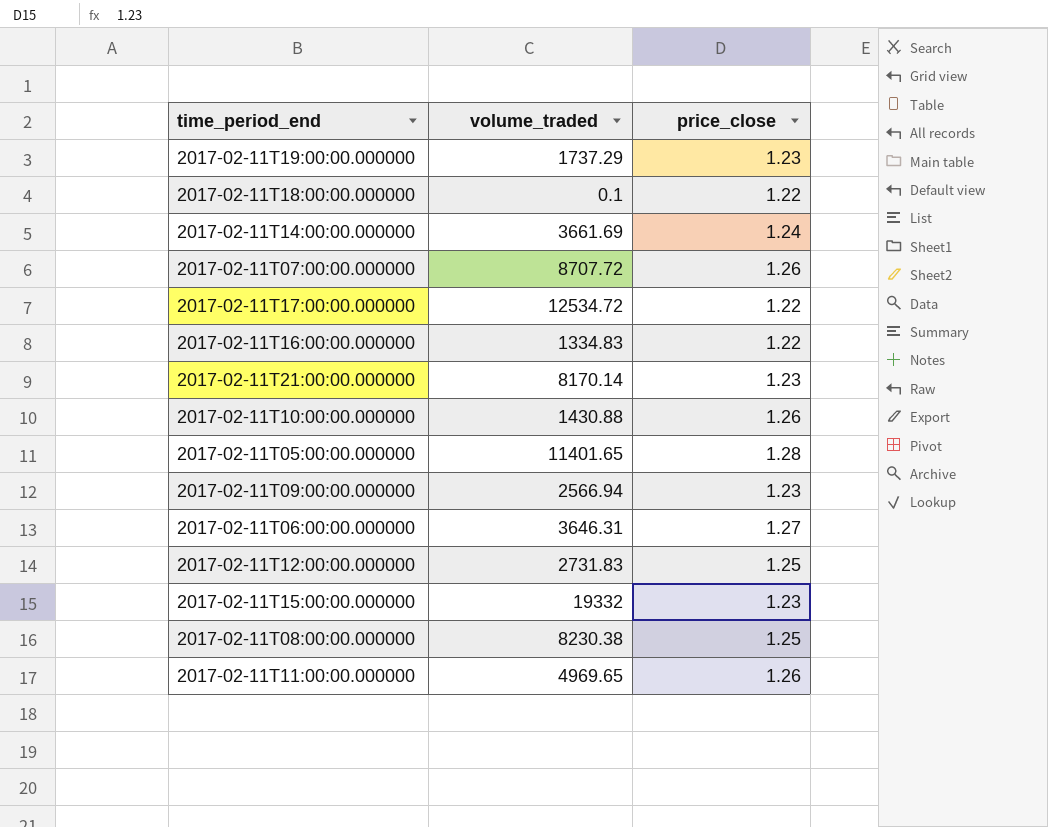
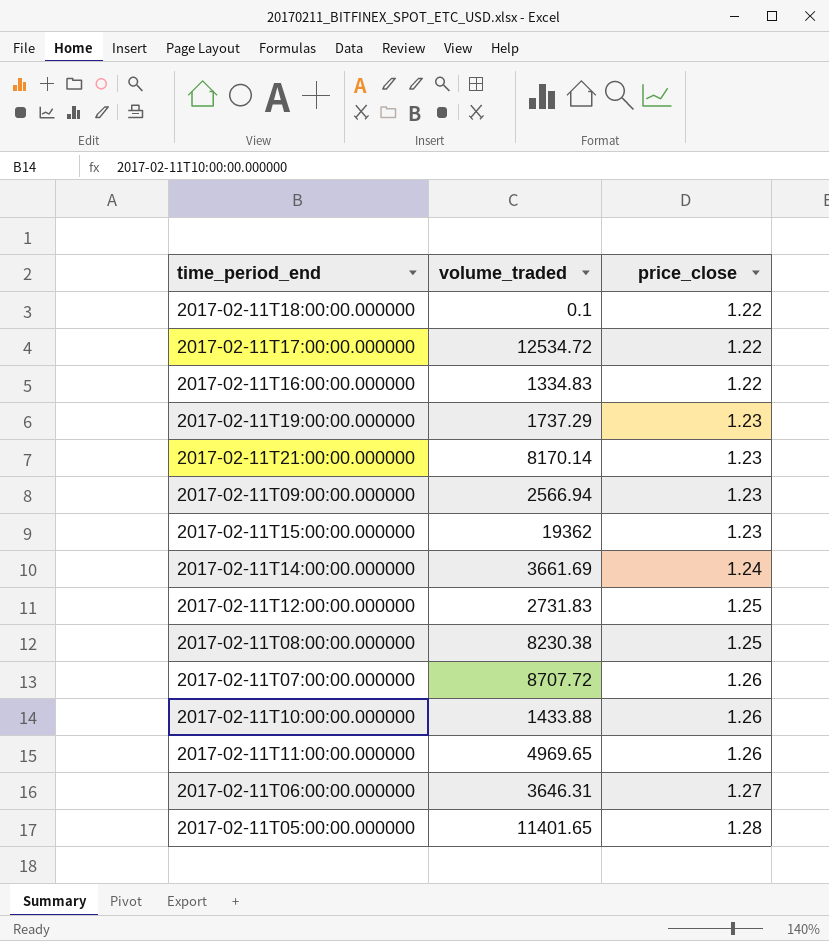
row order: none -> price_close ascending
2017-02-11T15:00:00.000000 | volume_traded: 19332 -> 19362
2017-02-11T10:00:00.000000 | volume_traded: 1430.88 -> 1433.88

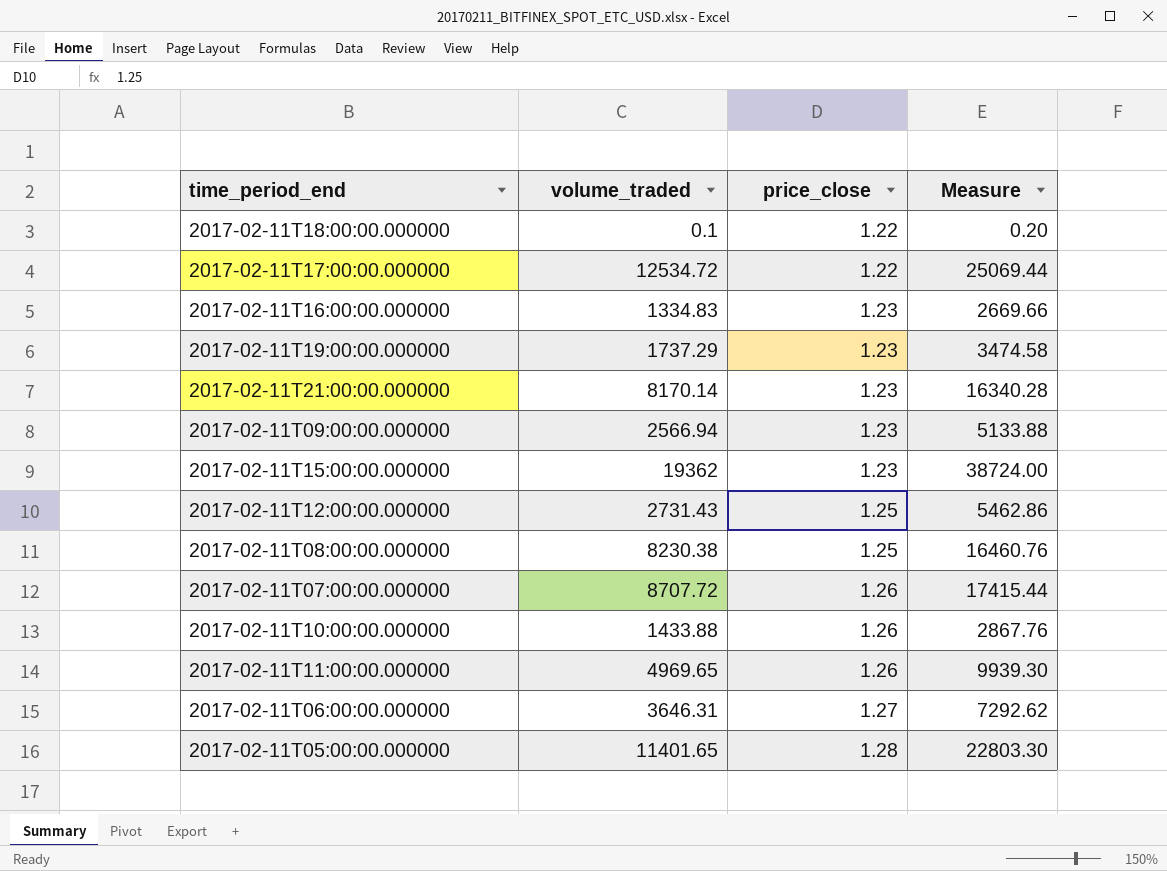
column Measure | formula: none -> [volume_traded] * 2
row 2017-02-11T14:00:00.000000: 3661.69 | 1.24 -> none
2017-02-11T16:00:00.000000 | price_close: 1.22 -> 1.23
2017-02-11T12:00:00.000000 | volume_traded: 2731.83 -> 2731.43

